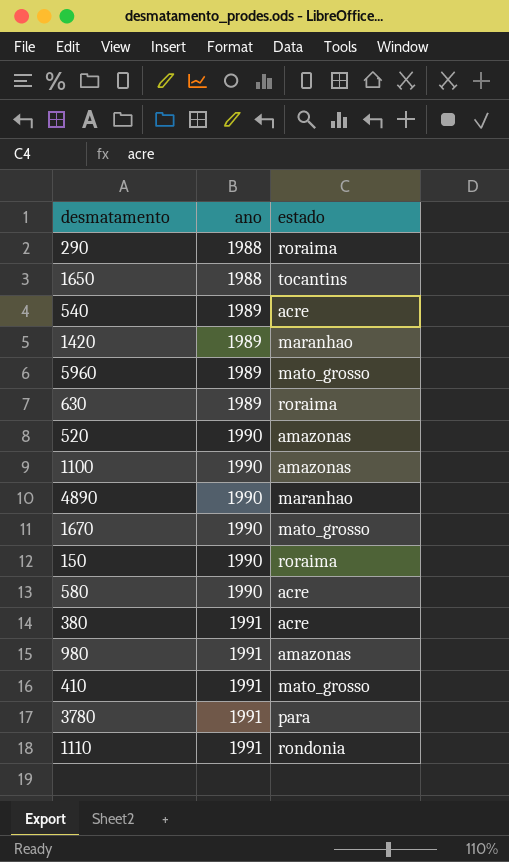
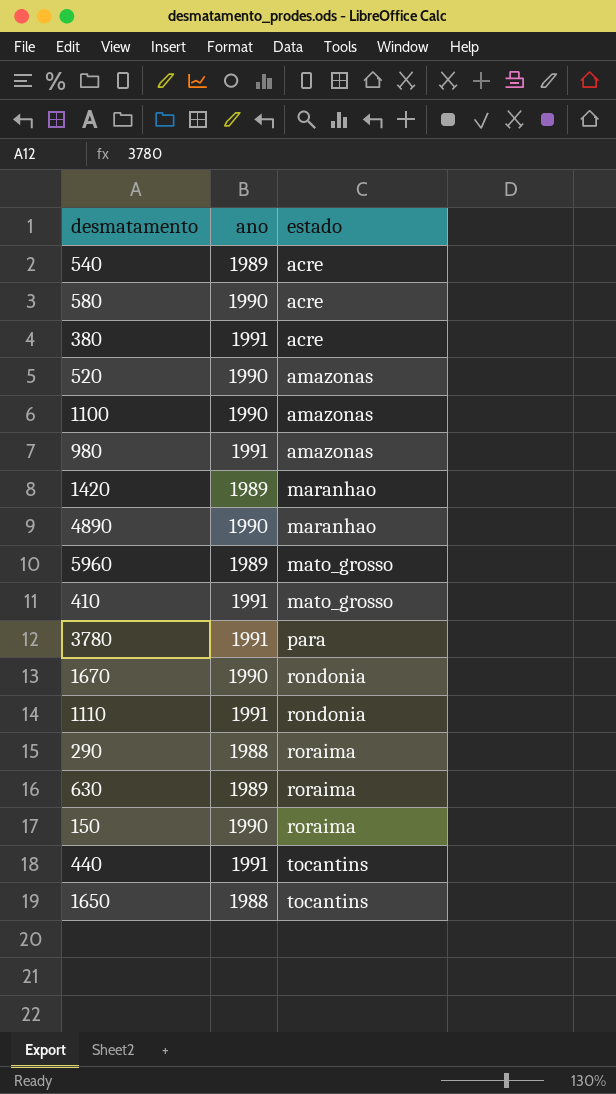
row order: ano ascending -> estado ascending
1670 | estado: mato_grosso -> rondonia
row 440: none -> 1991 | tocantins

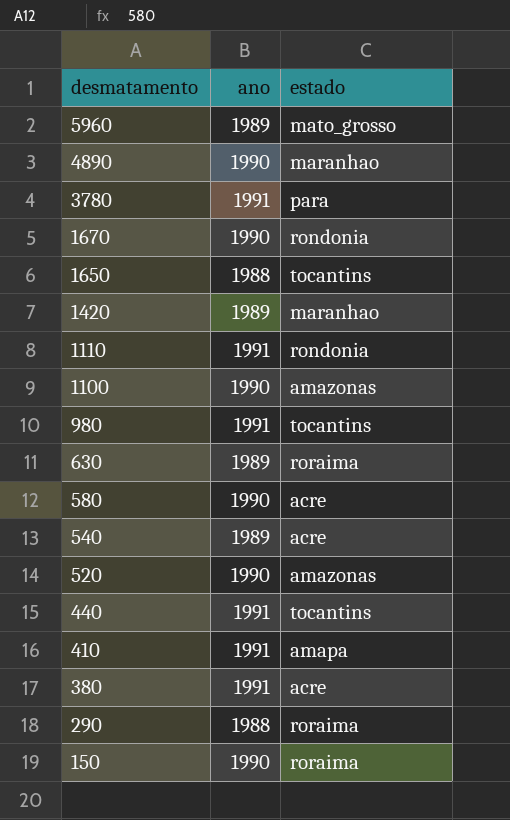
row order: estado ascending -> desmatamento descending
980 | estado: amazonas -> tocantins
410 | estado: mato_grosso -> amapa

